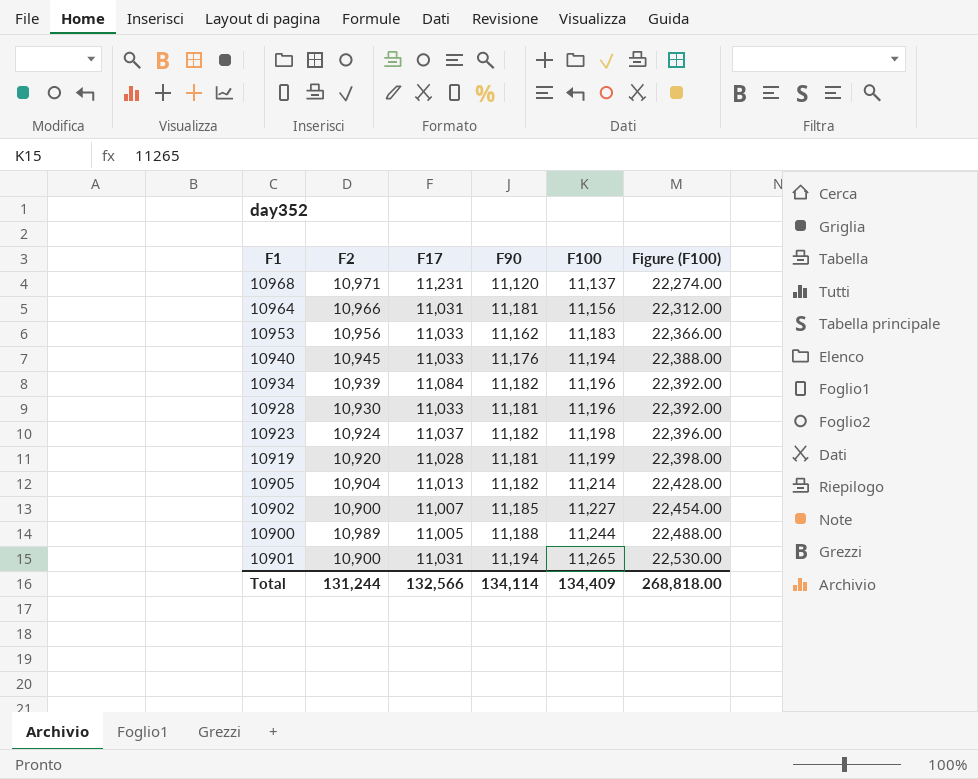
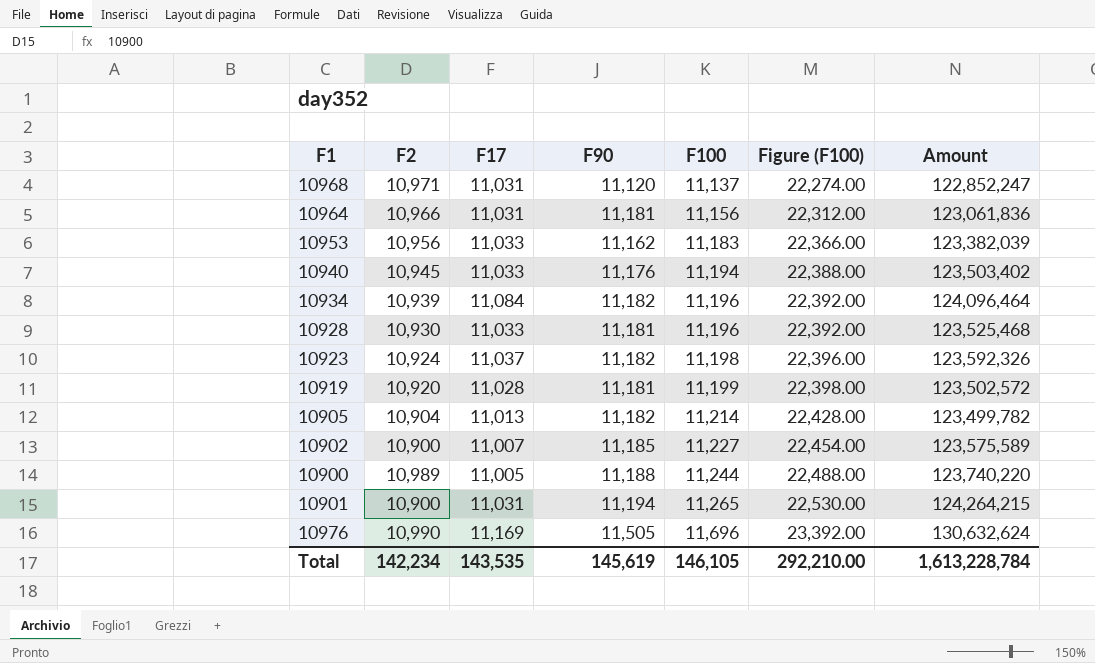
column Amount | formula: none -> [F17] * [F100]
10968 | F17: 11,231 -> 11,031
row 10976: none -> 10,990 | 11,169 | 11,505 | 11,696 | 23,392.00 | 130,632,624
Total | F2: 131,244 -> 142,234
Total | F17: 132,566 -> 143,535
Total | F90: 134,114 -> 145,619
Total | F100: 134,409 -> 146,105
Total | Figure (F100): 268,818.00 -> 292,210.00

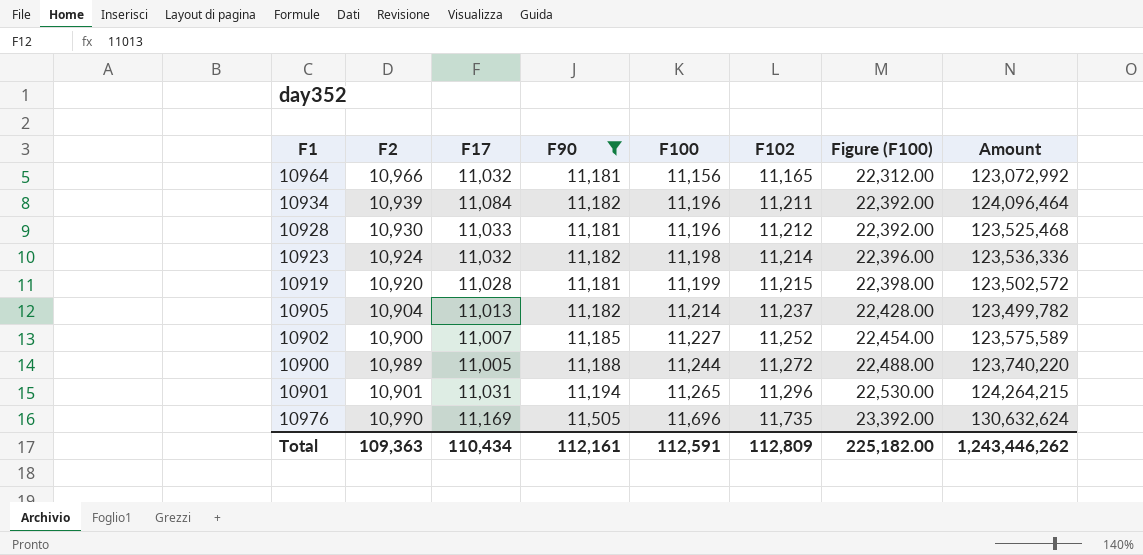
filter: none -> F90 >= 11,181
column F102 | position: none -> 6
10964 | F17: 11,031 -> 11,032
10964 | Amount: 123,061,836 -> 123,072,992
10923 | F17: 11,037 -> 11,032
10923 | Amount: 123,592,326 -> 123,536,336
10901 | F2: 10,900 -> 10,901
Total | F2: 142,234 -> 109,363
Total | F17: 143,535 -> 110,434
Total | F90: 145,619 -> 112,161
Total | F100: 146,105 -> 112,591
Total | Figure (F100): 292,210.00 -> 225,182.00
Total | Amount: 1,613,228,784 -> 1,243,446,262

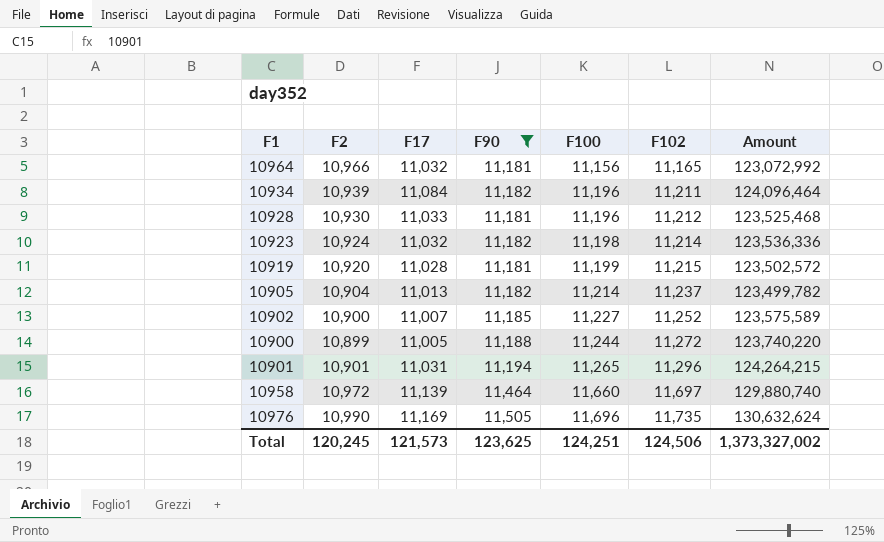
column Figure (F100) | formula: [F100] * 2 -> none
10900 | F2: 10,989 -> 10,899
row 10958: none -> 10,972 | 11,139 | 11,464 | 11,660 | 11,697 | 129,880,740
Total | F2: 109,363 -> 120,245
Total | F17: 110,434 -> 121,573
Total | F90: 112,161 -> 123,625
Total | F100: 112,591 -> 124,251
Total | F102: 112,809 -> 124,506
Total | Amount: 1,243,446,262 -> 1,373,327,002

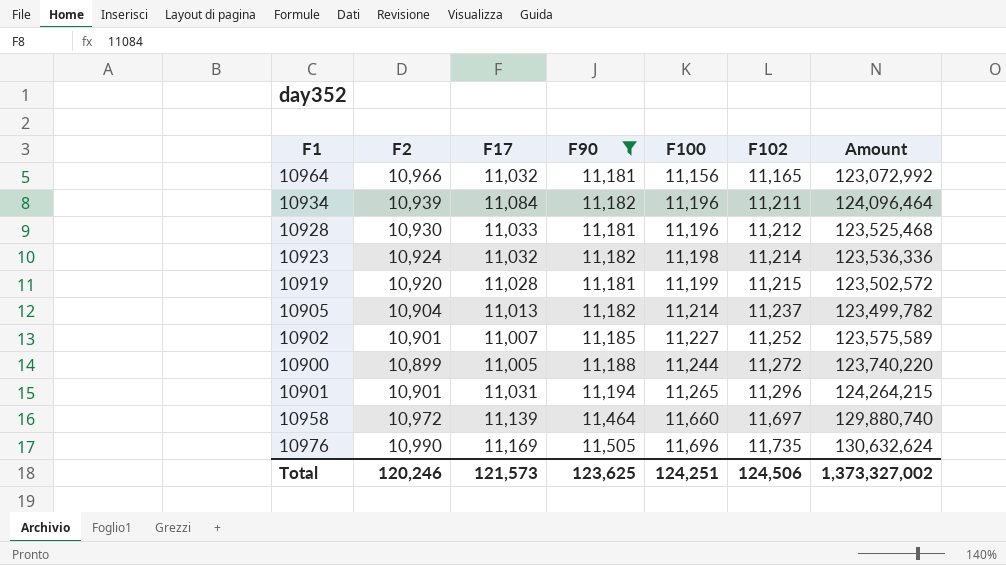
10902 | F2: 10,900 -> 10,901
Total | F2: 120,245 -> 120,246

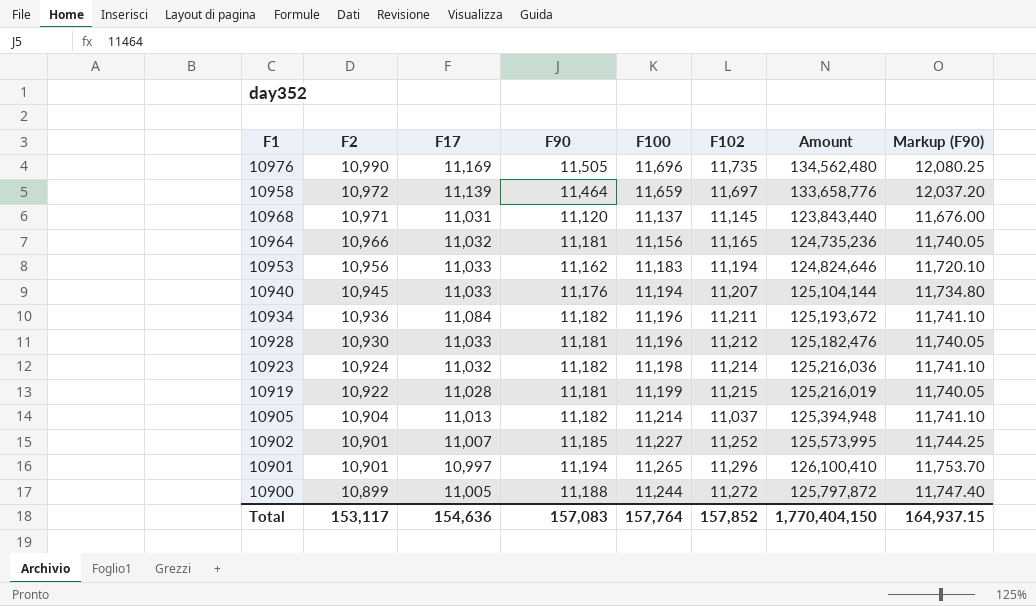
filter: F90 >= 11,181 -> none
row order: F100 ascending -> F2 descending
column Amount | formula: [F17] * [F100] -> [F90] * [F100]
column Markup (F90) | formula: none -> [F90] * 1.05
10958 | F100: 11,660 -> 11,659
10934 | F2: 10,939 -> 10,936
10919 | F2: 10,920 -> 10,922
10905 | F102: 11,237 -> 11,037
10901 | F17: 11,031 -> 10,997
Total | F2: 120,246 -> 153,117
Total | F17: 121,573 -> 154,636
Total | F90: 123,625 -> 157,083
Total | F100: 124,251 -> 157,764
Total | F102: 124,506 -> 157,852
Total | Amount: 1,373,327,002 -> 1,770,404,150

